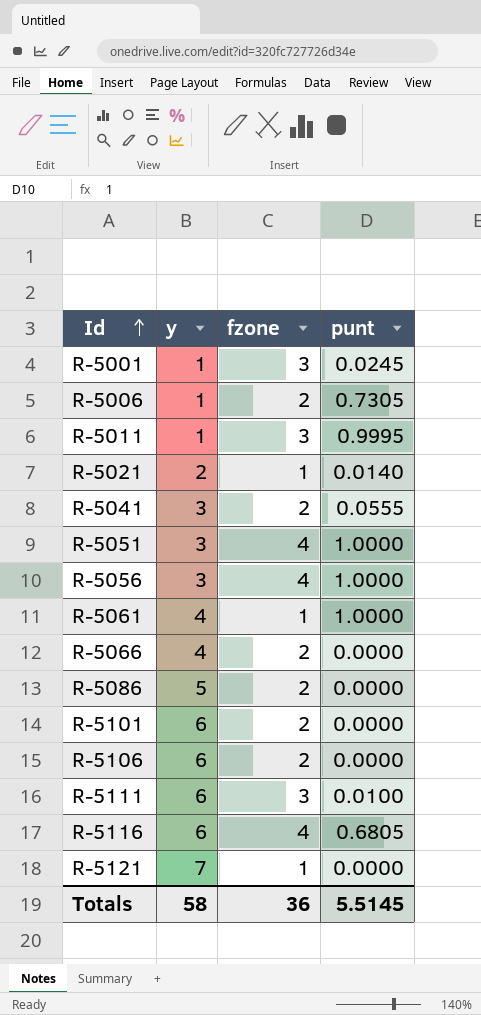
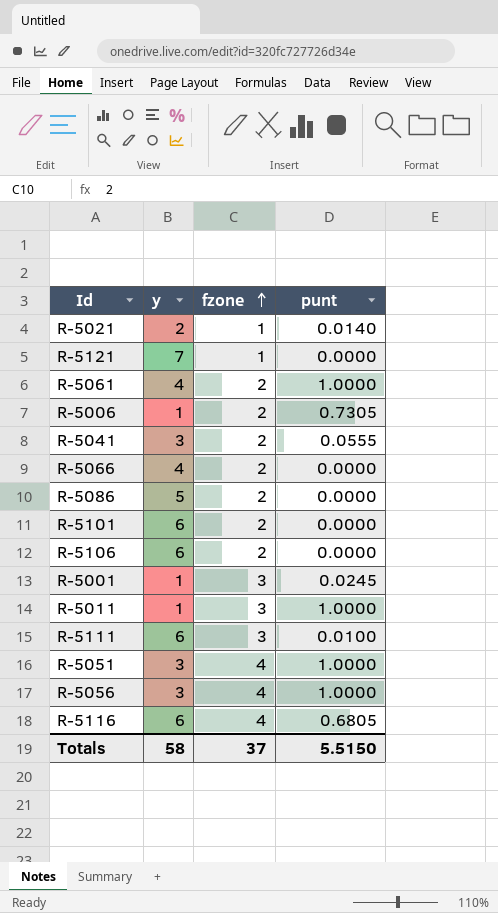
row order: Id ascending -> fzone ascending
R-5061 | fzone: 1 -> 2
R-5011 | punt: 0.9995 -> 1.0000
Totals | fzone: 36 -> 37
Totals | punt: 5.5145 -> 5.5150

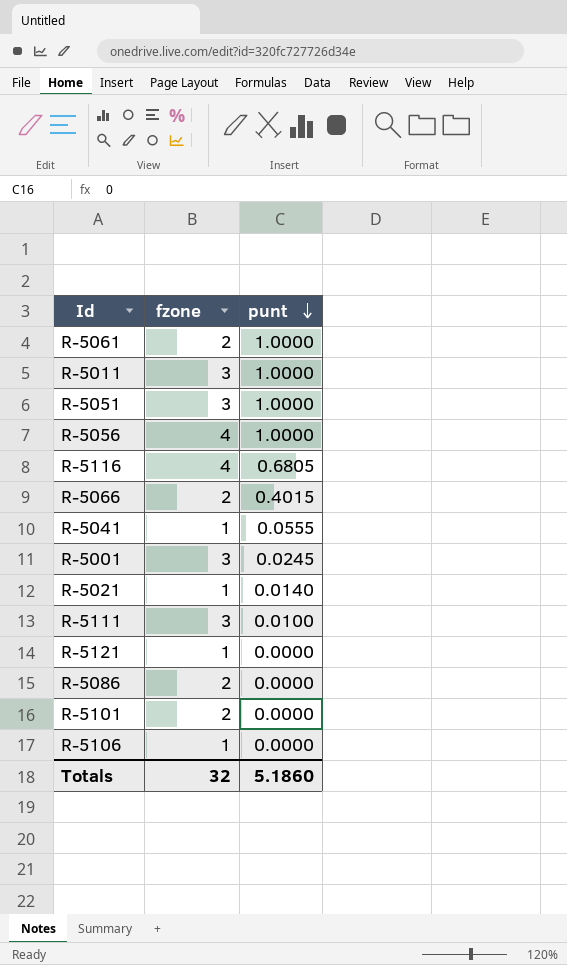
row order: fzone ascending -> punt descending
column y | position: 2 -> none
row R-5006: 1 | 2 | 0.7305 -> none
R-5051 | fzone: 4 -> 3
R-5066 | punt: 0.0000 -> 0.4015
R-5041 | fzone: 2 -> 1
R-5106 | fzone: 2 -> 1
Totals | fzone: 37 -> 32
Totals | punt: 5.5150 -> 5.1860

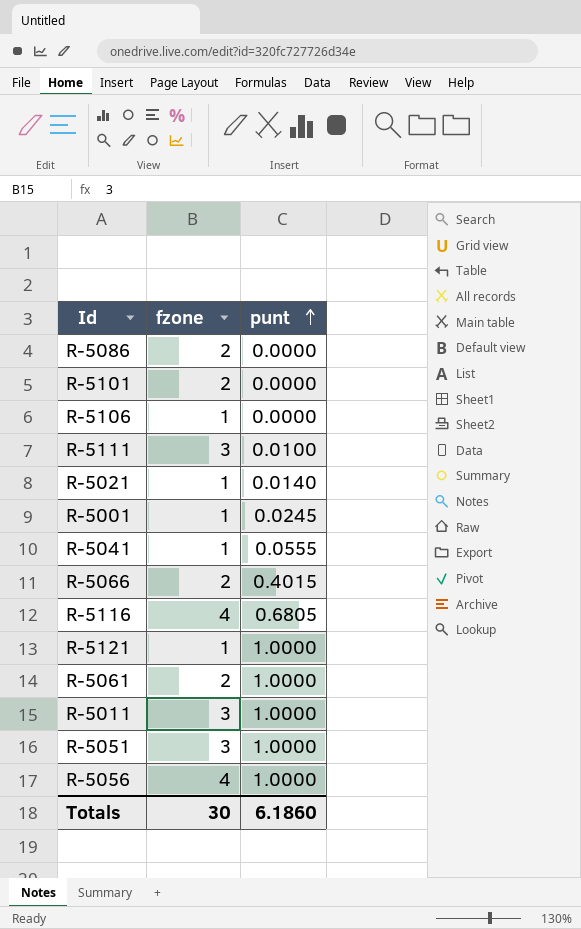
row order: punt descending -> punt ascending
R-5001 | fzone: 3 -> 1
R-5121 | punt: 0.0000 -> 1.0000
Totals | fzone: 32 -> 30
Totals | punt: 5.1860 -> 6.1860

